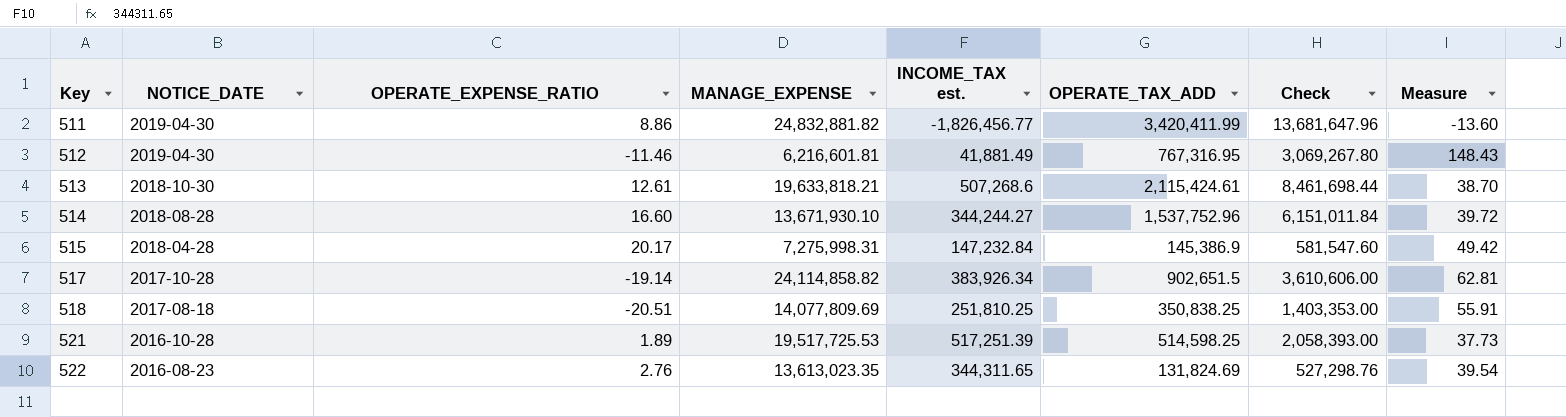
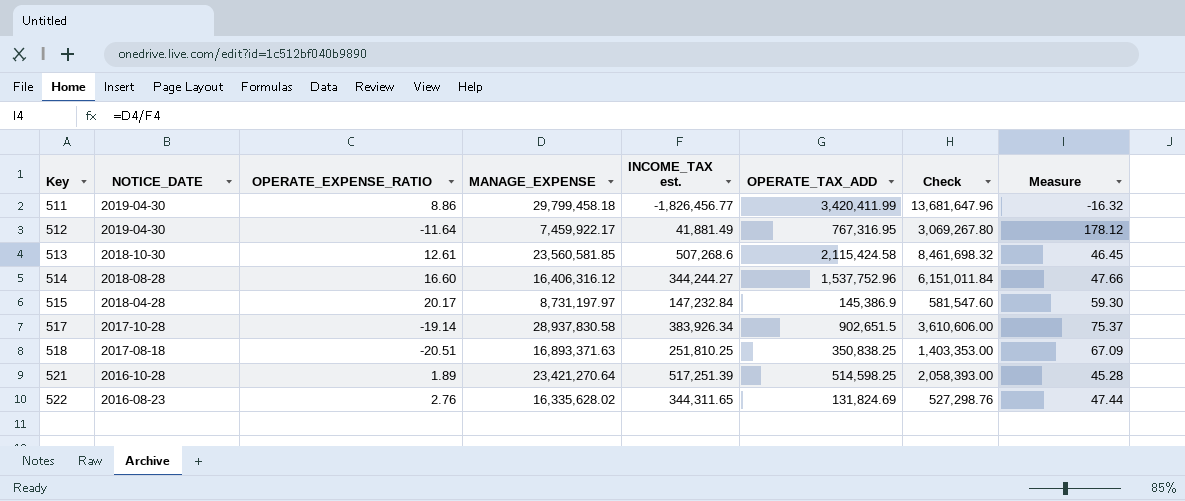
511 | MANAGE_EXPENSE: 24,832,881.82 -> 29,799,458.18
511 | Measure: -13.60 -> -16.32
512 | OPERATE_EXPENSE_RATIO: -11.46 -> -11.64
512 | MANAGE_EXPENSE: 6,216,601.81 -> 7,459,922.17
512 | Measure: 148.43 -> 178.12
513 | MANAGE_EXPENSE: 19,633,818.21 -> 23,560,581.85
513 | OPERATE_TAX_ADD: 2,115,424.61 -> 2,115,424.58
513 | Check: 8,461,698.44 -> 8,461,698.32
513 | Measure: 38.70 -> 46.45
514 | MANAGE_EXPENSE: 13,671,930.10 -> 16,406,316.12
514 | Measure: 39.72 -> 47.66
515 | MANAGE_EXPENSE: 7,275,998.31 -> 8,731,197.97
515 | Measure: 49.42 -> 59.30
517 | MANAGE_EXPENSE: 24,114,858.82 -> 28,937,830.58
517 | Measure: 62.81 -> 75.37
518 | MANAGE_EXPENSE: 14,077,809.69 -> 16,893,371.63
518 | Measure: 55.91 -> 67.09
521 | MANAGE_EXPENSE: 19,517,725.53 -> 23,421,270.64
521 | Measure: 37.73 -> 45.28
522 | MANAGE_EXPENSE: 13,613,023.35 -> 16,335,628.02
522 | Measure: 39.54 -> 47.44

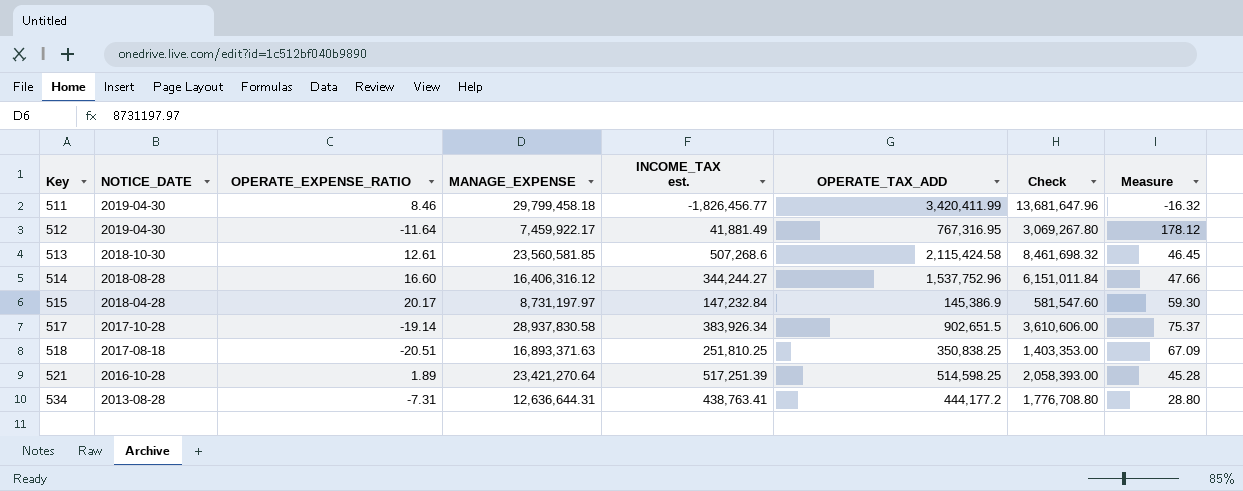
row 522: 2016-08-23 | 2.76 | 16,335,628.02 | 344,311.65 | 131,824.69 | 527,298.76 | 47.44 -> none
511 | OPERATE_EXPENSE_RATIO: 8.86 -> 8.46
row 534: none -> 2013-08-28 | -7.31 | 12,636,644.31 | 438,763.41 | 444,177.2 | 1,776,708.80 | 28.80

